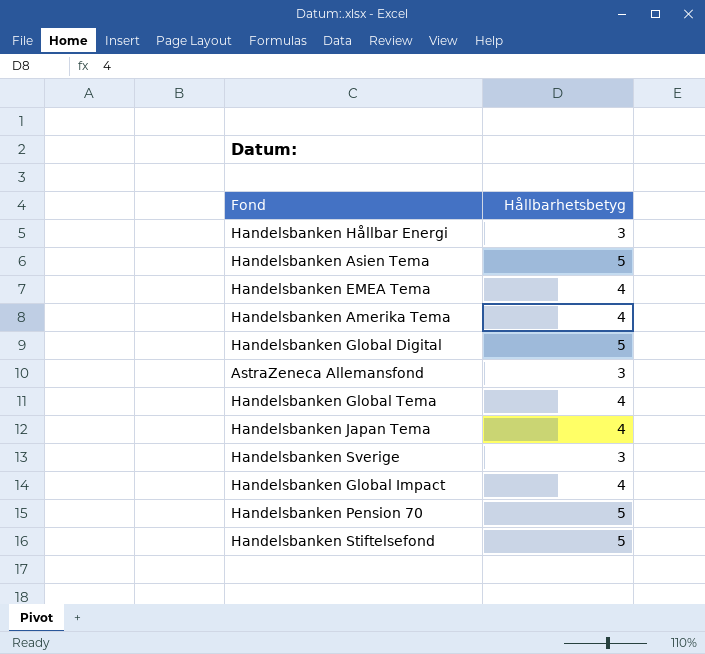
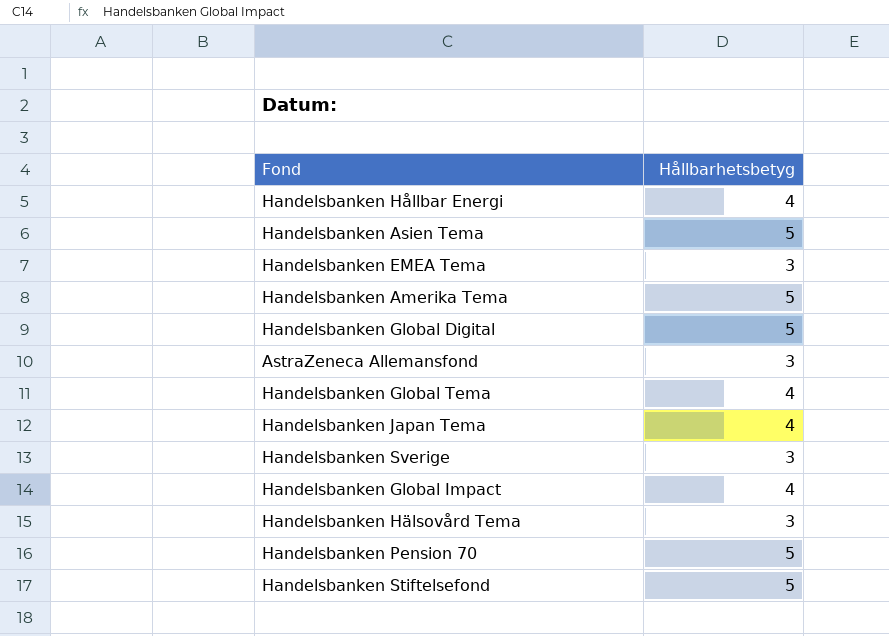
Handelsbanken Hållbar Energi | Hållbarhetsbetyg: 3 -> 4
Handelsbanken EMEA Tema | Hållbarhetsbetyg: 4 -> 3
Handelsbanken Amerika Tema | Hållbarhetsbetyg: 4 -> 5
row Handelsbanken Hälsovård Tema: none -> 3

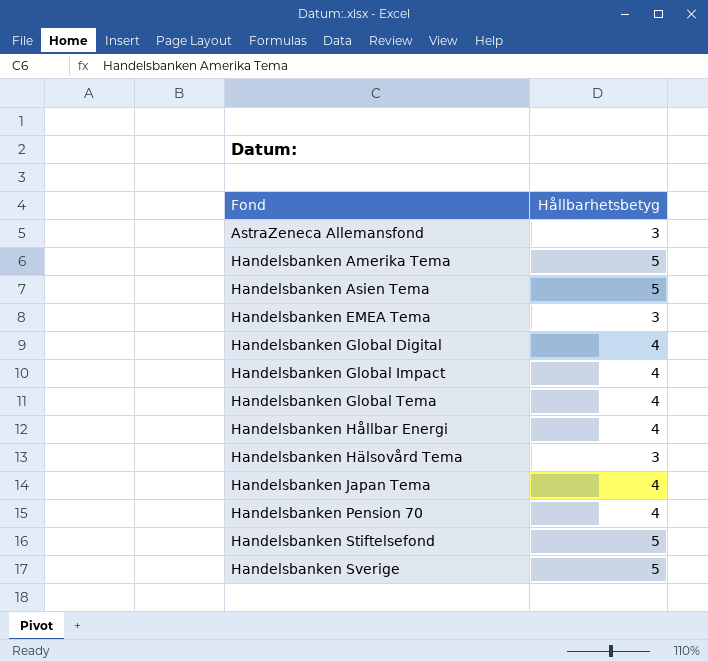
row order: none -> Fond ascending
Handelsbanken Global Digital | Hållbarhetsbetyg: 5 -> 4
Handelsbanken Pension 70 | Hållbarhetsbetyg: 5 -> 4
Handelsbanken Sverige | Hållbarhetsbetyg: 3 -> 5

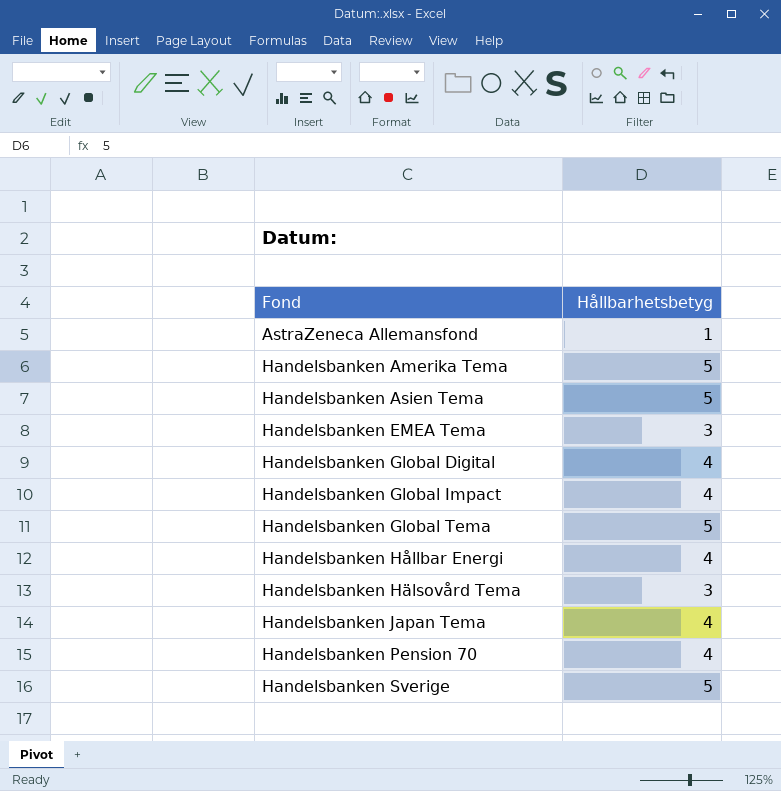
row Handelsbanken Stiftelsefond: 5 -> none
AstraZeneca Allemansfond | Hållbarhetsbetyg: 3 -> 1
Handelsbanken Global Tema | Hållbarhetsbetyg: 4 -> 5

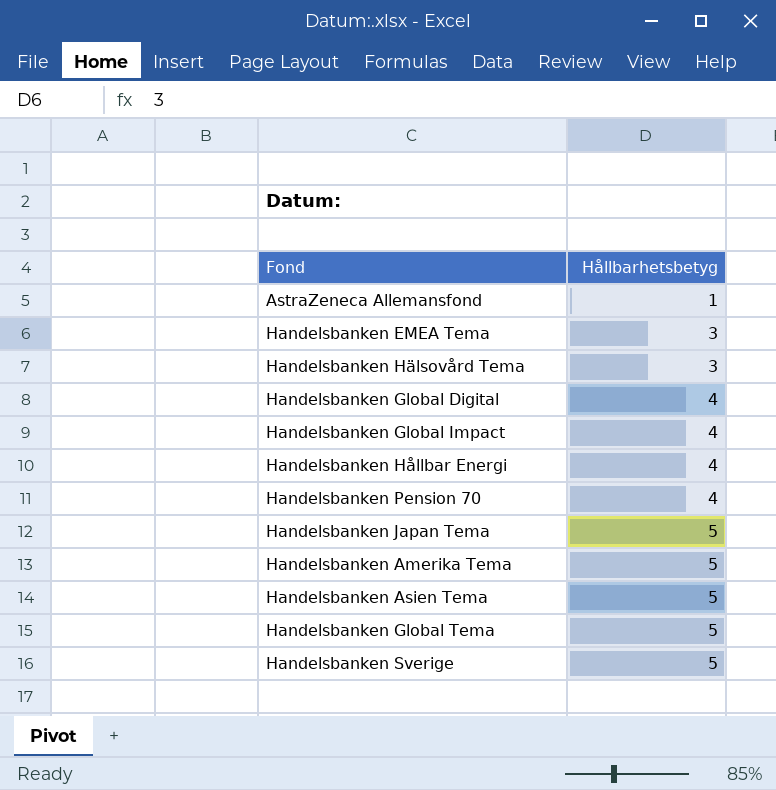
row order: Fond ascending -> Hållbarhetsbetyg ascending
Handelsbanken Japan Tema | Hållbarhetsbetyg: 4 -> 5

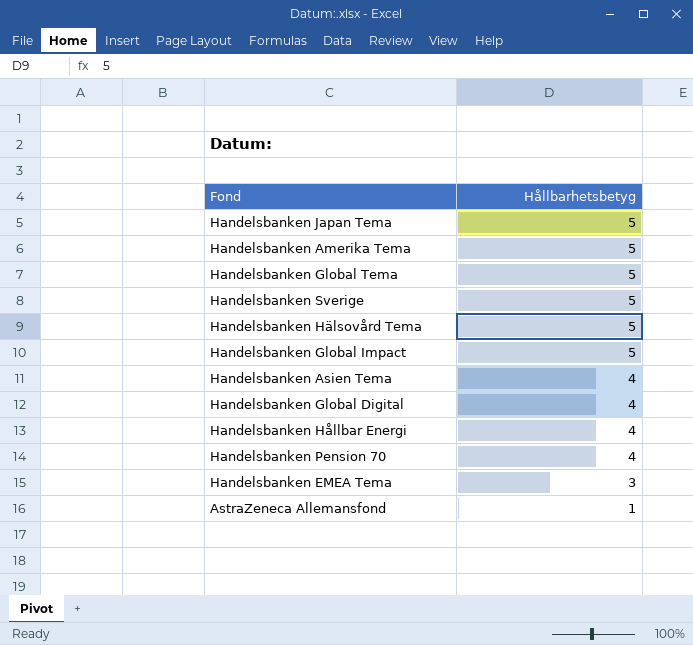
row order: Hållbarhetsbetyg ascending -> Hållbarhetsbetyg descending
Handelsbanken Hälsovård Tema | Hållbarhetsbetyg: 3 -> 5
Handelsbanken Global Impact | Hållbarhetsbetyg: 4 -> 5
Handelsbanken Asien Tema | Hållbarhetsbetyg: 5 -> 4

